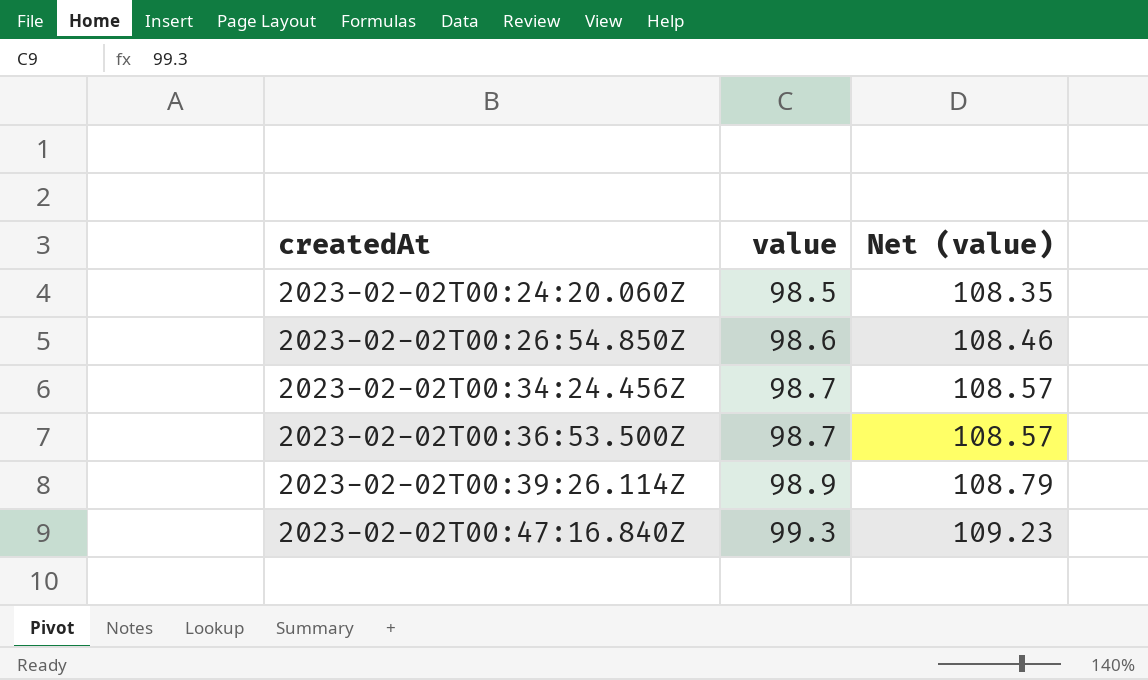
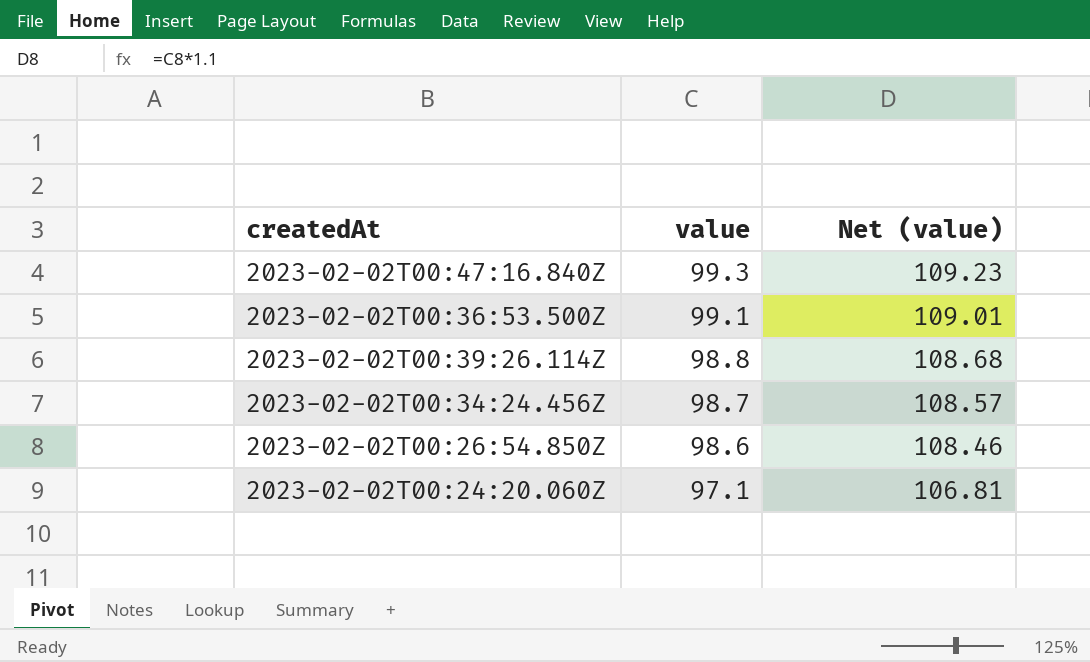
row order: createdAt ascending -> value descending
2023-02-02T00:36:53.500Z | value: 98.7 -> 99.1
2023-02-02T00:36:53.500Z | Net (value): 108.57 -> 109.01
2023-02-02T00:39:26.114Z | value: 98.9 -> 98.8
2023-02-02T00:39:26.114Z | Net (value): 108.79 -> 108.68
2023-02-02T00:24:20.060Z | value: 98.5 -> 97.1
2023-02-02T00:24:20.060Z | Net (value): 108.35 -> 106.81

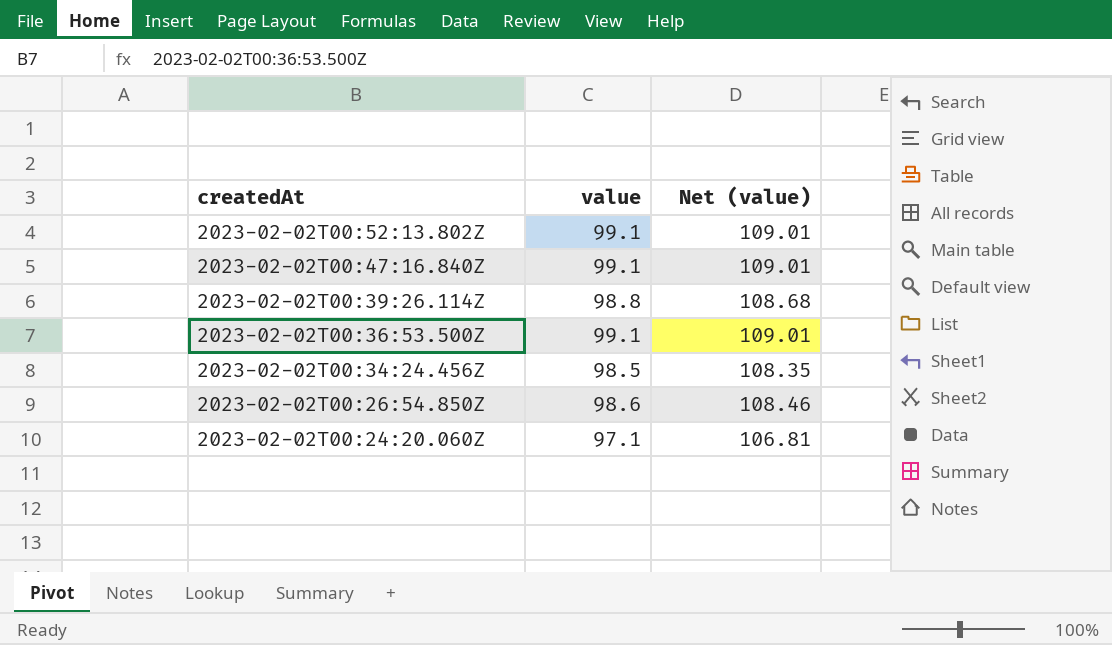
row order: value descending -> createdAt descending
row 2023-02-02T00:52:13.802Z: none -> 99.1 | 109.01
2023-02-02T00:47:16.840Z | value: 99.3 -> 99.1
2023-02-02T00:47:16.840Z | Net (value): 109.23 -> 109.01
2023-02-02T00:34:24.456Z | value: 98.7 -> 98.5
2023-02-02T00:34:24.456Z | Net (value): 108.57 -> 108.35

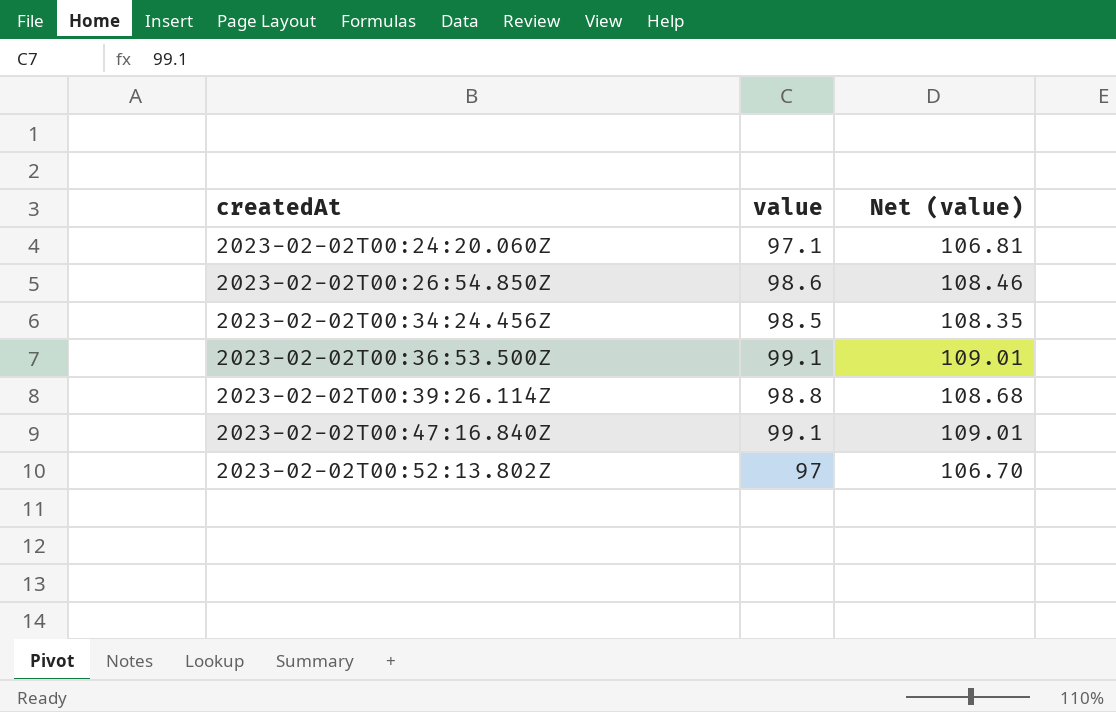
row order: createdAt descending -> createdAt ascending
2023-02-02T00:52:13.802Z | value: 99.1 -> 97
2023-02-02T00:52:13.802Z | Net (value): 109.01 -> 106.70

